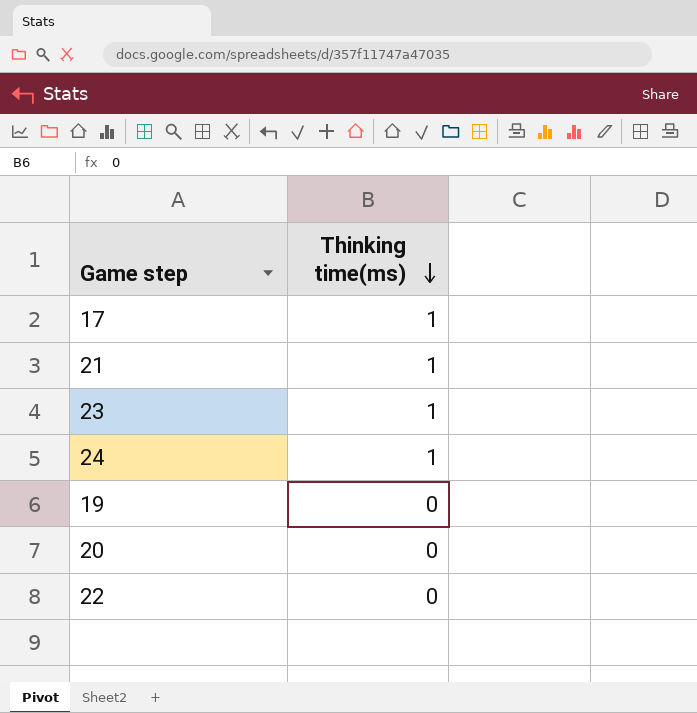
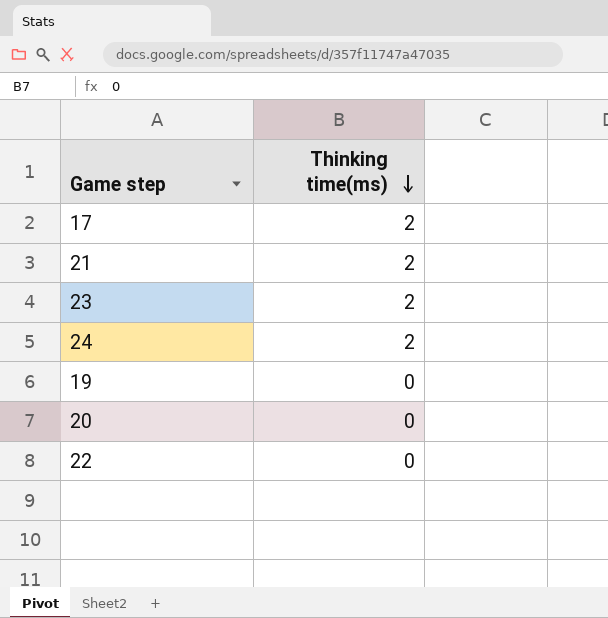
17 | Thinking time(ms): 1 -> 2
21 | Thinking time(ms): 1 -> 2
23 | Thinking time(ms): 1 -> 2
24 | Thinking time(ms): 1 -> 2

